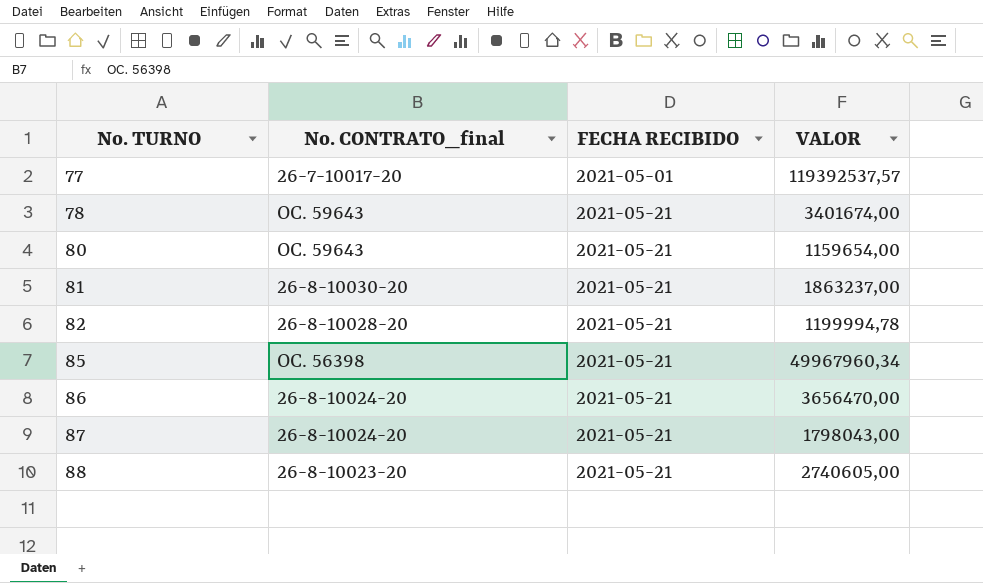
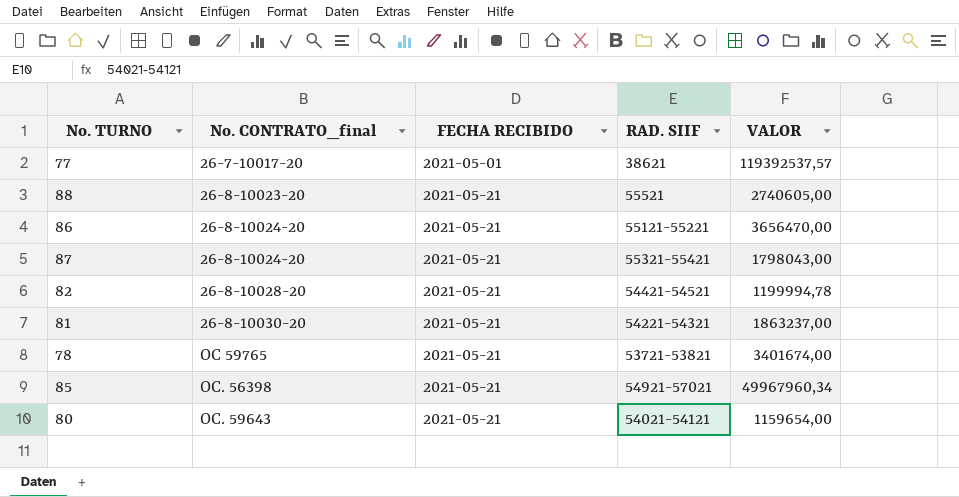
row order: No. TURNO ascending -> No. CONTRATO_final ascending
column RAD. SIIF | position: none -> 4
78 | No. CONTRATO_final: OC. 59643 -> OC 59765

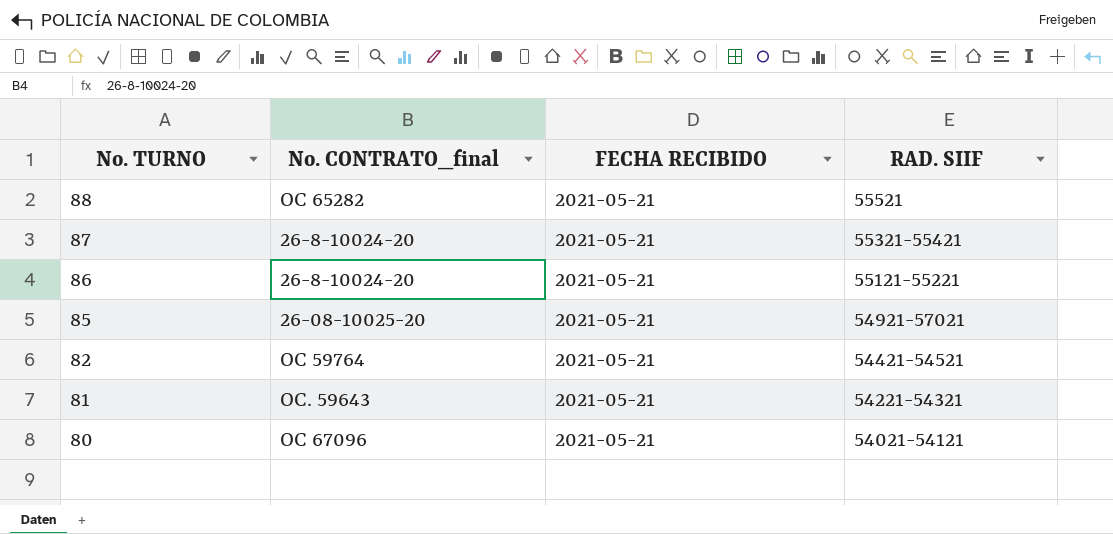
row order: No. CONTRATO_final ascending -> No. TURNO descending
column VALOR | position: 5 -> none
row 77: 26-7-10017-20 | 2021-05-01 | 38621 | 119392537,57 -> none
row 78: OC 59765 | 2021-05-21 | 53721-53821 | 3401674,00 -> none
88 | No. CONTRATO_final: 26-8-10023-20 -> OC 65282
85 | No. CONTRATO_final: OC. 56398 -> 26-08-10025-20
82 | No. CONTRATO_final: 26-8-10028-20 -> OC 59764
81 | No. CONTRATO_final: 26-8-10030-20 -> OC. 59643
80 | No. CONTRATO_final: OC. 59643 -> OC 67096

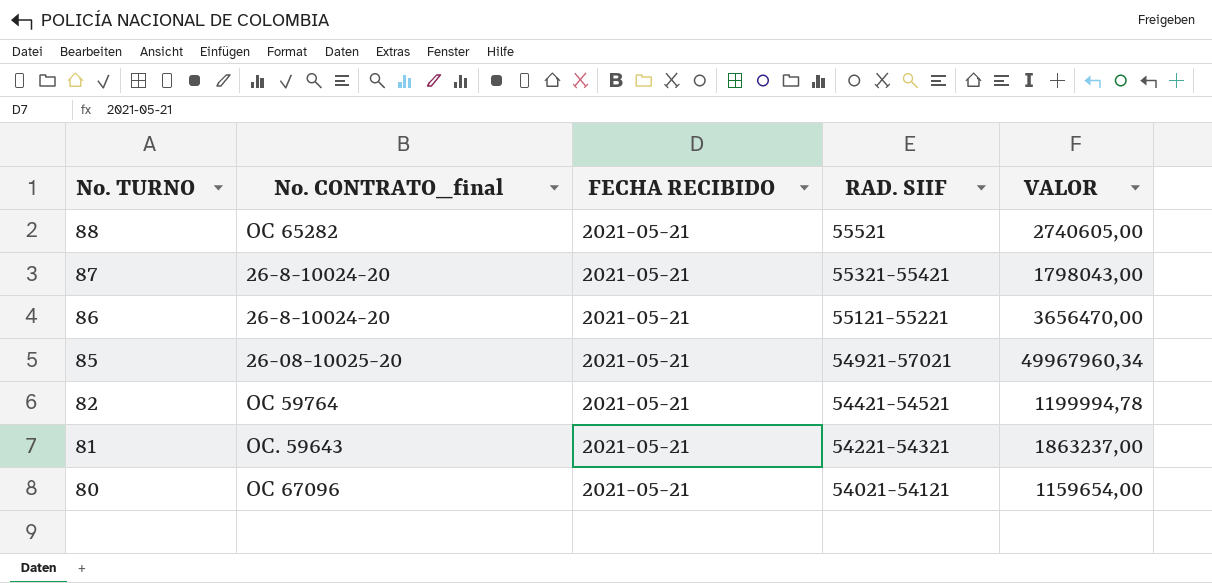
column VALOR | position: none -> 5

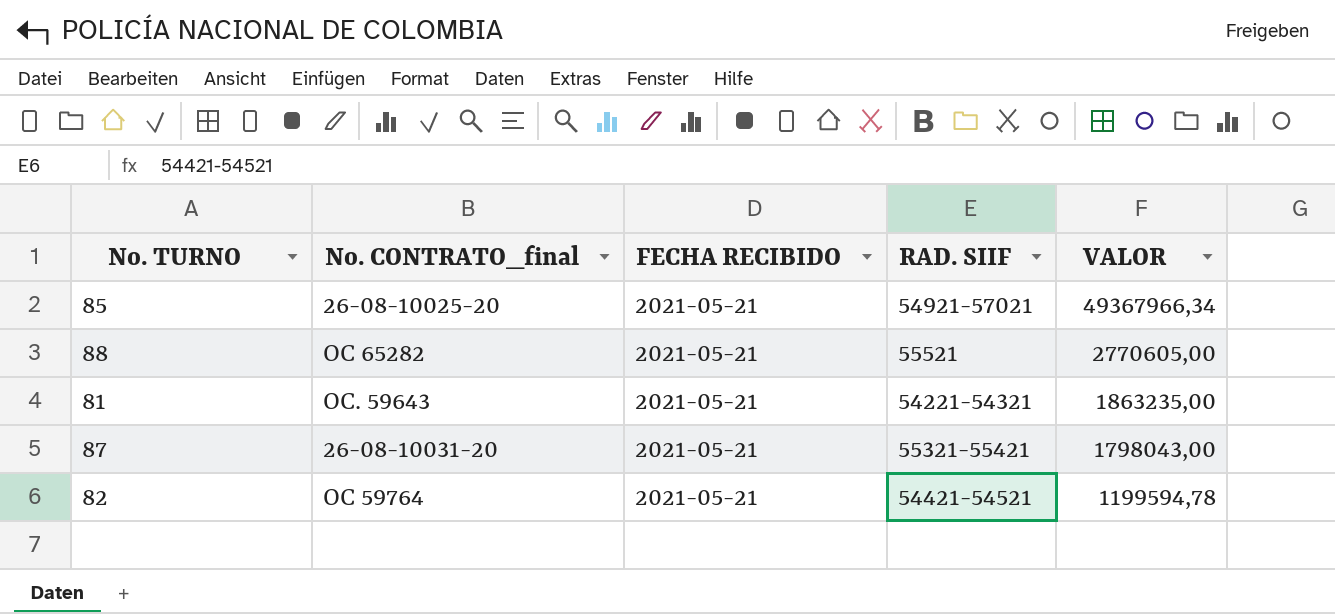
row order: No. TURNO descending -> VALOR descending
row 86: 26-8-10024-20 | 2021-05-21 | 55121-55221 | 3656470,00 -> none
row 80: OC 67096 | 2021-05-21 | 54021-54121 | 1159654,00 -> none
85 | VALOR: 49967960,34 -> 49367966,34
88 | VALOR: 2740605,00 -> 2770605,00
81 | VALOR: 1863237,00 -> 1863235,00
87 | No. CONTRATO_final: 26-8-10024-20 -> 26-08-10031-20
82 | VALOR: 1199994,78 -> 1199594,78

